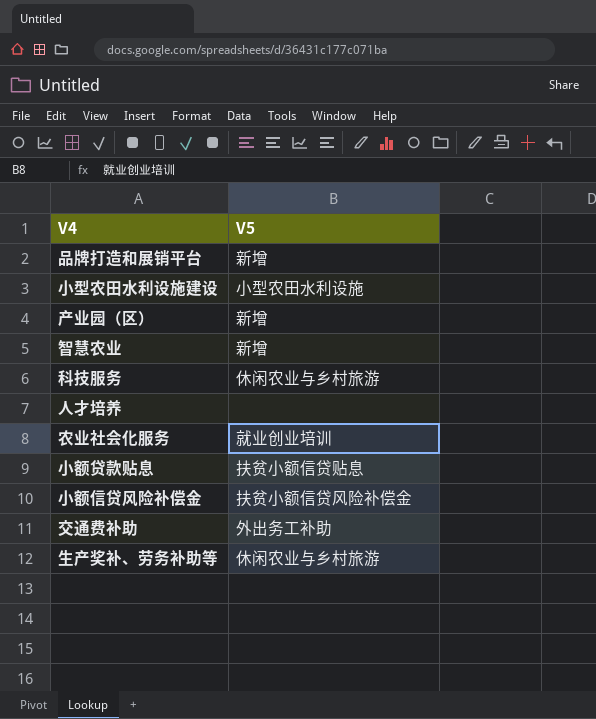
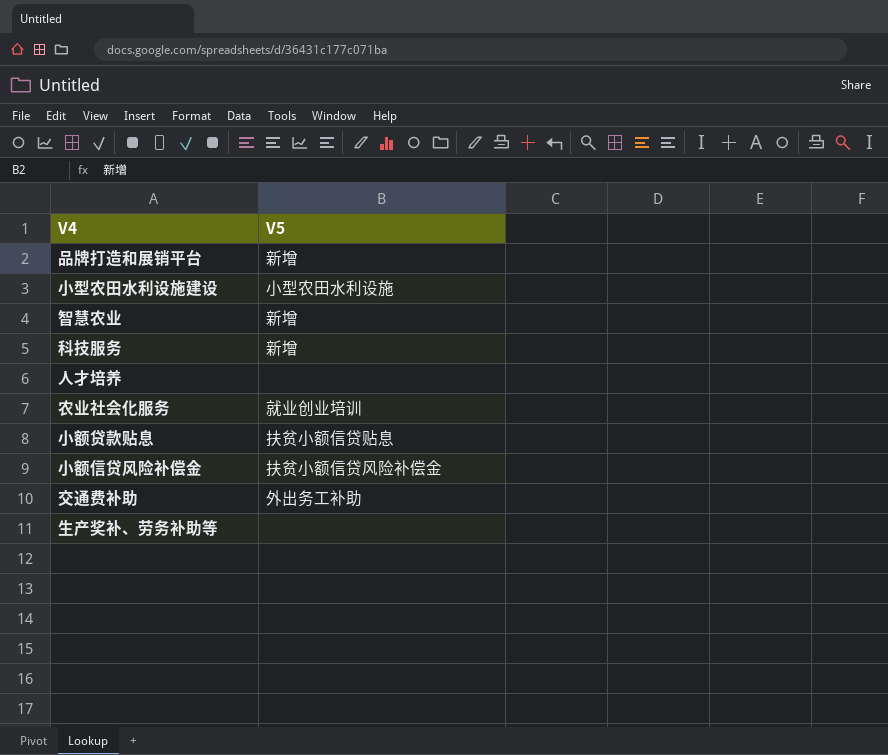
row 产业园（区）: 新增 -> none
科技服务 | V5: 休闲农业与乡村旅游 -> 新增
生产奖补、劳务补助等 | V5: 休闲农业与乡村旅游 -> none

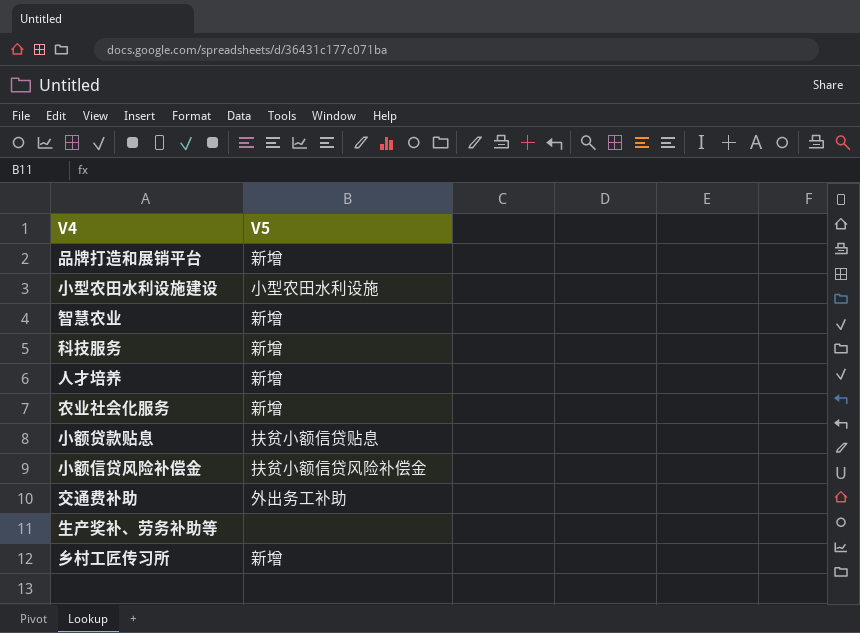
人才培养 | V5: none -> 新增
农业社会化服务 | V5: 就业创业培训 -> 新增
row 乡村工匠传习所: none -> 新增

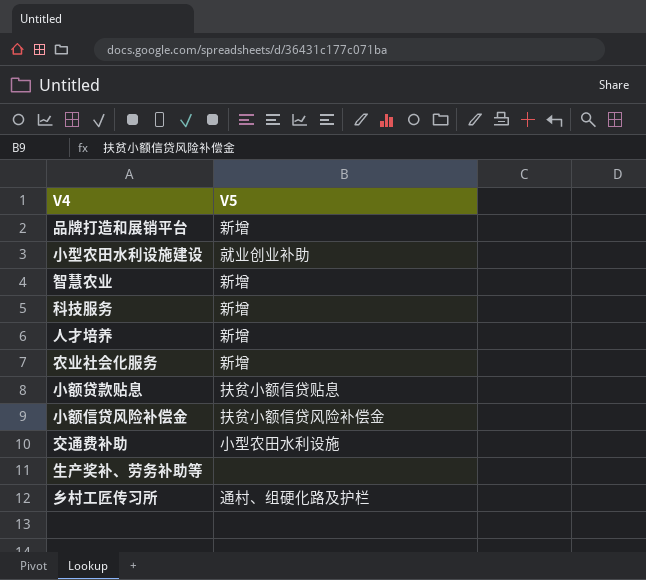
小型农田水利设施建设 | V5: 小型农田水利设施 -> 就业创业补助
交通费补助 | V5: 外出务工补助 -> 小型农田水利设施
乡村工匠传习所 | V5: 新增 -> 通村、组硬化路及护栏

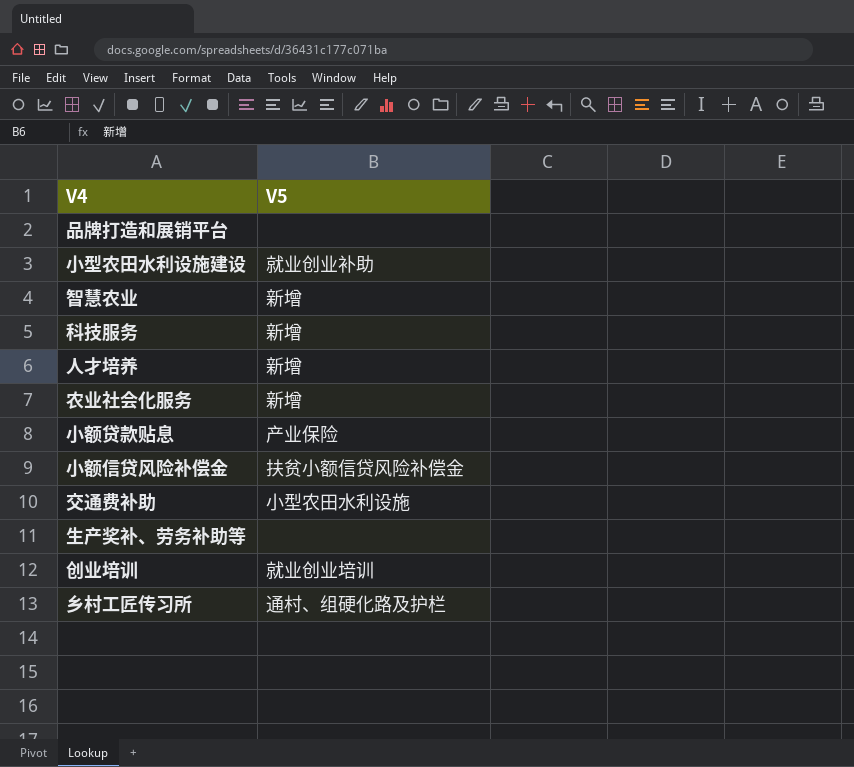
品牌打造和展销平台 | V5: 新增 -> none
小额贷款贴息 | V5: 扶贫小额信贷贴息 -> 产业保险
row 创业培训: none -> 就业创业培训

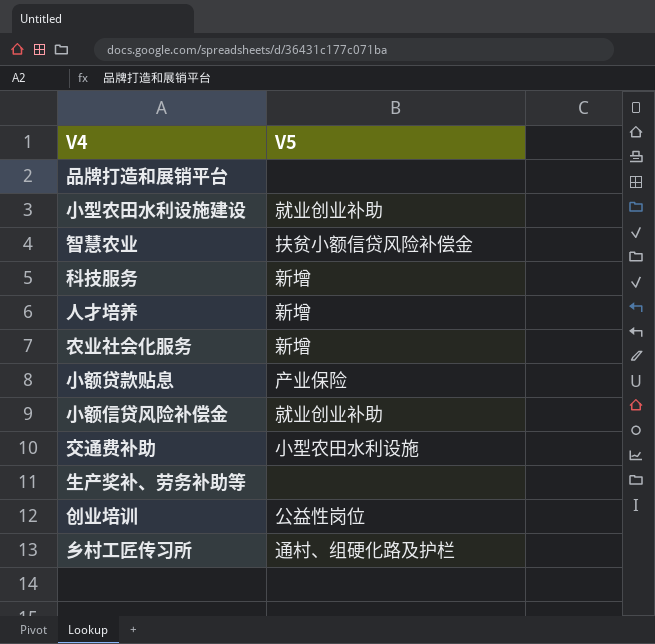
智慧农业 | V5: 新增 -> 扶贫小额信贷风险补偿金
小额信贷风险补偿金 | V5: 扶贫小额信贷风险补偿金 -> 就业创业补助
创业培训 | V5: 就业创业培训 -> 公益性岗位

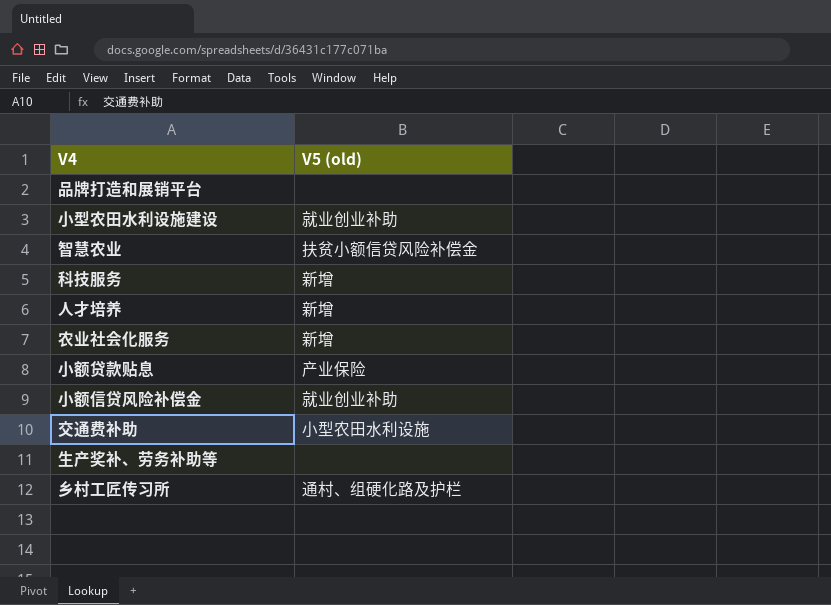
column name: V5 -> V5 (old)
row 创业培训: 公益性岗位 -> none

